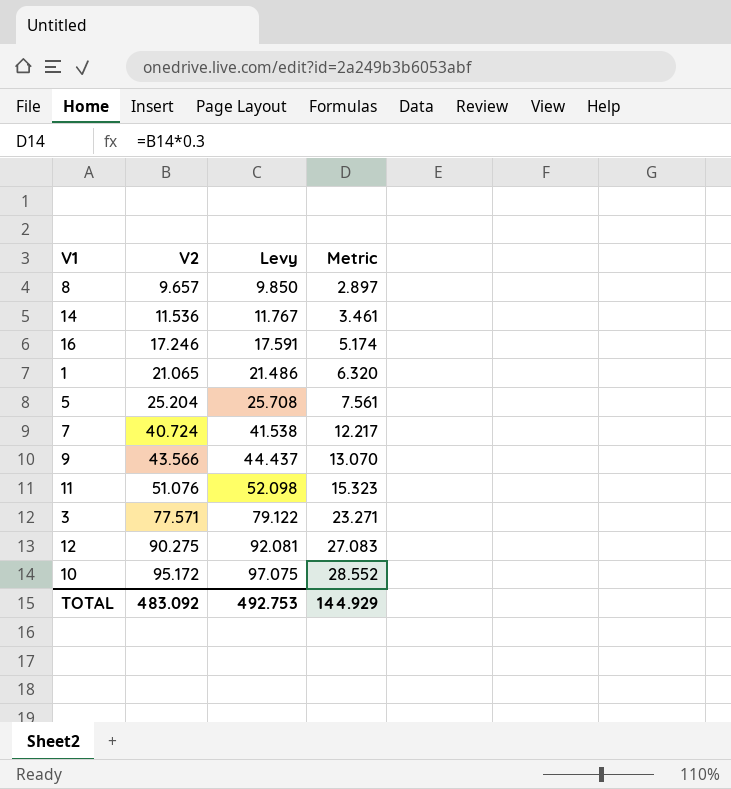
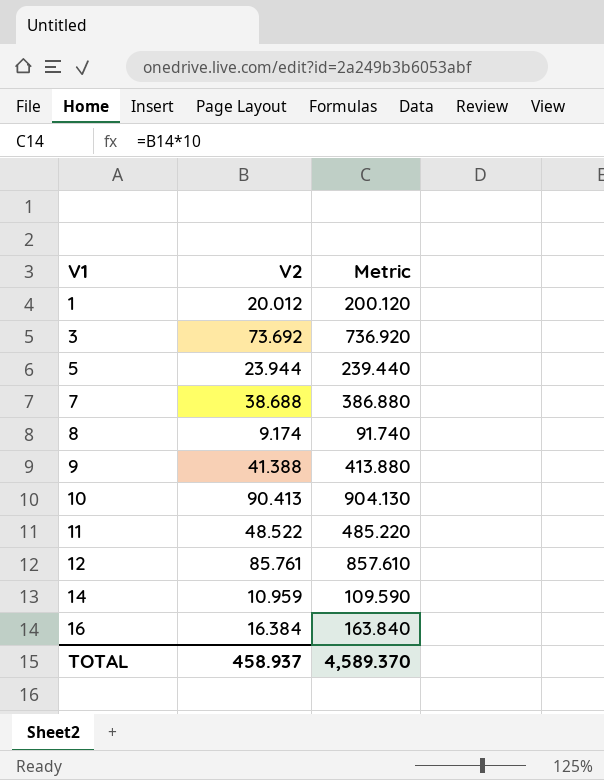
row order: V2 ascending -> V1 ascending
column Levy | formula: [V2] * 1.02 -> none
column Metric | formula: [V2] * 0.3 -> [V2] * 10
1 | V2: 21.065 -> 20.012
3 | V2: 77.571 -> 73.692
5 | V2: 25.204 -> 23.944
7 | V2: 40.724 -> 38.688
8 | V2: 9.657 -> 9.174
9 | V2: 43.566 -> 41.388
10 | V2: 95.172 -> 90.413
11 | V2: 51.076 -> 48.522
12 | V2: 90.275 -> 85.761
14 | V2: 11.536 -> 10.959
16 | V2: 17.246 -> 16.384
TOTAL | V2: 483.092 -> 458.937
TOTAL | Metric: 144.929 -> 4,589.370

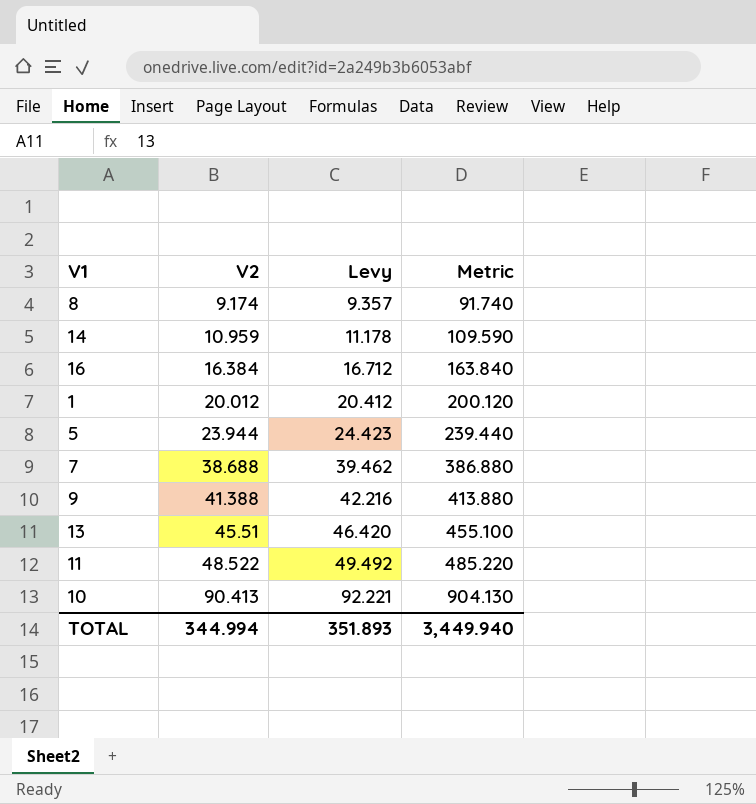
row order: V1 ascending -> V2 ascending
column Levy | formula: none -> [V2] * 1.02
row 3: 73.692 | 736.920 -> none
row 12: 85.761 | 857.610 -> none
row 13: none -> 45.51 | 46.420 | 455.100
TOTAL | V2: 458.937 -> 344.994
TOTAL | Metric: 4,589.370 -> 3,449.940

